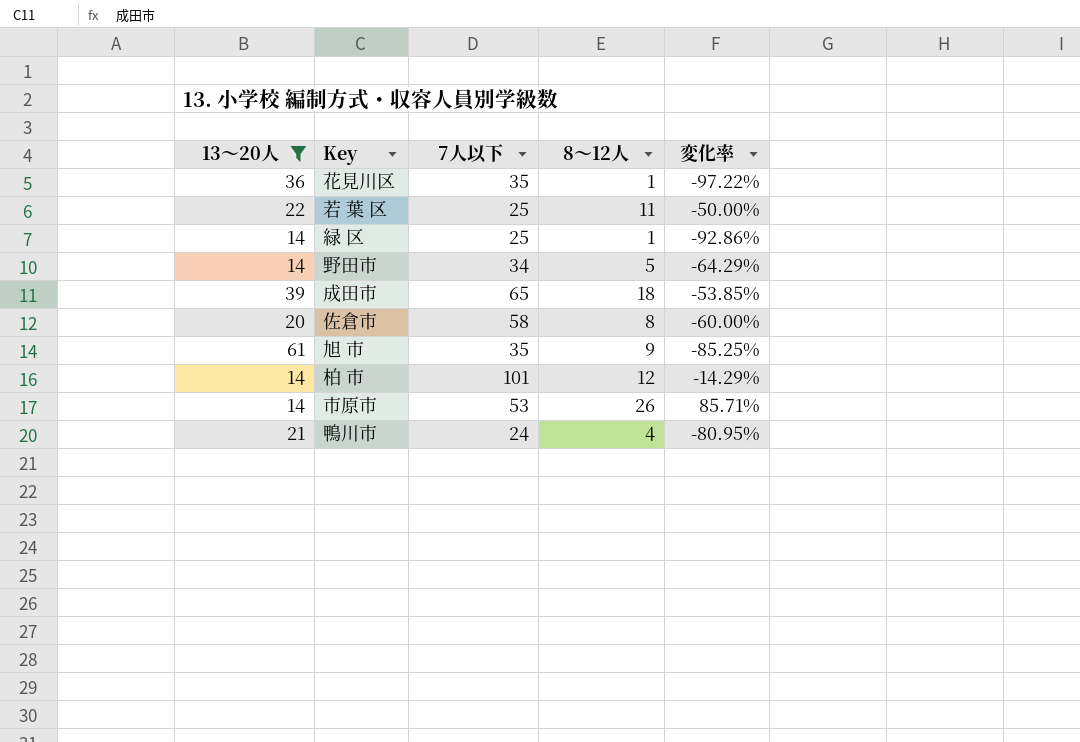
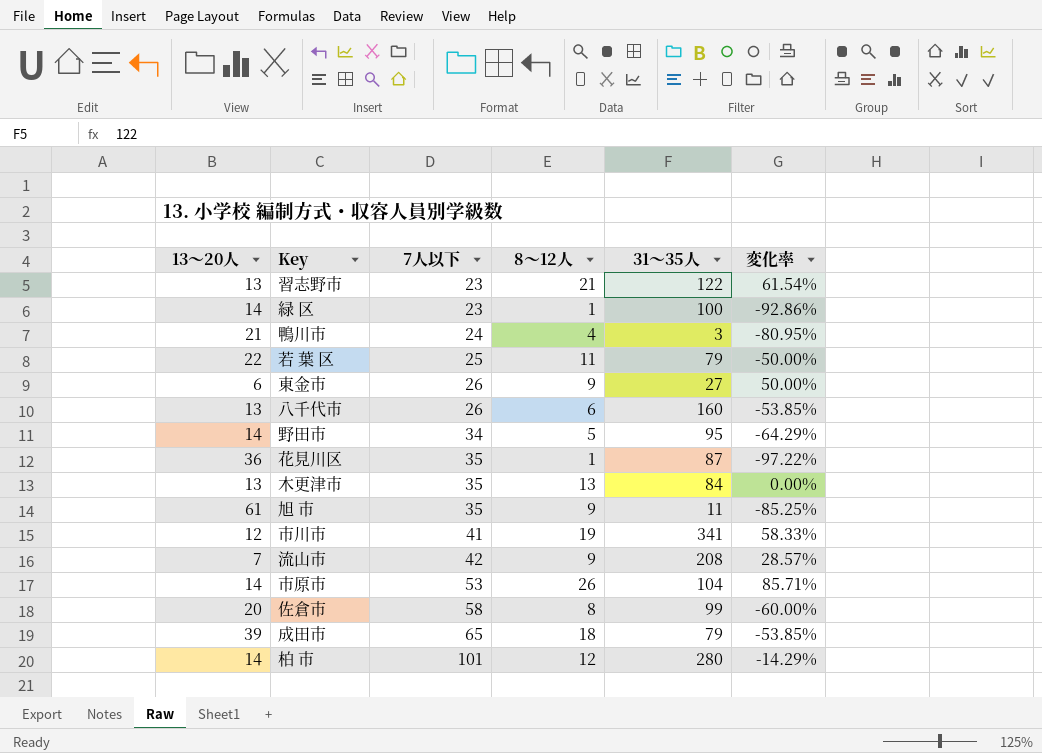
filter: 13～20人 >= 14 -> none
row order: none -> 7人以下 ascending
column 31～35人 | position: none -> 5
緑 区 | 7人以下: 25 -> 23

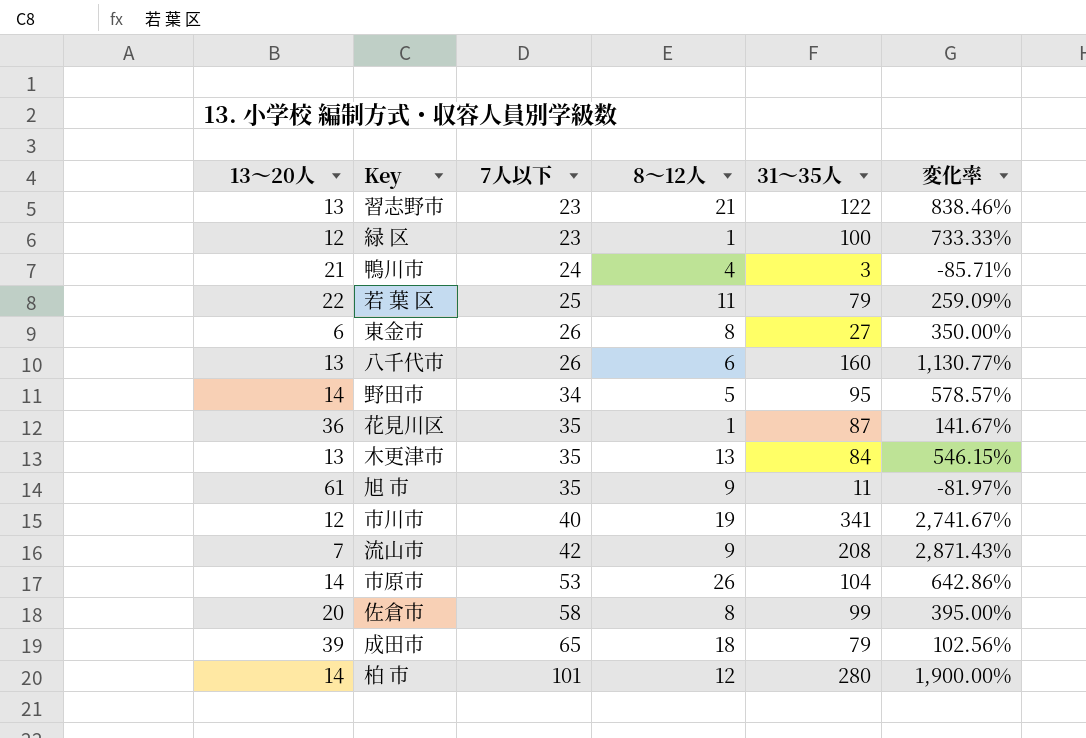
column 変化率 | formula: ([8～12人] - [13～20人]) / [13～20人] -> ([31～35人] - [13～20人]) / [13～20人]
緑 区 | 13～20人: 14 -> 12
東金市 | 8～12人: 9 -> 8
市川市 | 7人以下: 41 -> 40

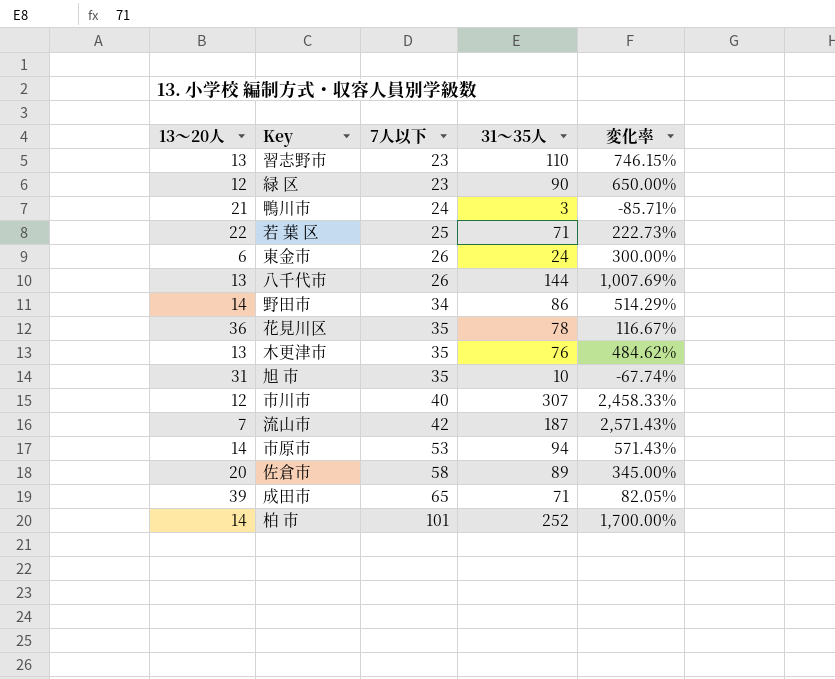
column 8～12人 | position: 4 -> none
習志野市 | 31～35人: 122 -> 110
習志野市 | 変化率: 838.46% -> 746.15%
緑 区 | 31～35人: 100 -> 90
緑 区 | 変化率: 733.33% -> 650.00%
若 葉 区 | 31～35人: 79 -> 71
若 葉 区 | 変化率: 259.09% -> 222.73%
東金市 | 31～35人: 27 -> 24
東金市 | 変化率: 350.00% -> 300.00%
八千代市 | 31～35人: 160 -> 144
八千代市 | 変化率: 1,130.77% -> 1,007.69%
野田市 | 31～35人: 95 -> 86
野田市 | 変化率: 578.57% -> 514.29%
花見川区 | 31～35人: 87 -> 78
花見川区 | 変化率: 141.67% -> 116.67%
木更津市 | 31～35人: 84 -> 76
木更津市 | 変化率: 546.15% -> 484.62%
旭 市 | 13～20人: 61 -> 31
旭 市 | 31～35人: 11 -> 10
旭 市 | 変化率: -81.97% -> -67.74%
市川市 | 31～35人: 341 -> 307
市川市 | 変化率: 2,741.67% -> 2,458.33%
流山市 | 31～35人: 208 -> 187
流山市 | 変化率: 2,871.43% -> 2,571.43%
市原市 | 31～35人: 104 -> 94
市原市 | 変化率: 642.86% -> 571.43%
佐倉市 | 31～35人: 99 -> 89
佐倉市 | 変化率: 395.00% -> 345.00%
成田市 | 31～35人: 79 -> 71
成田市 | 変化率: 102.56% -> 82.05%
柏 市 | 31～35人: 280 -> 252
柏 市 | 変化率: 1,900.00% -> 1,700.00%

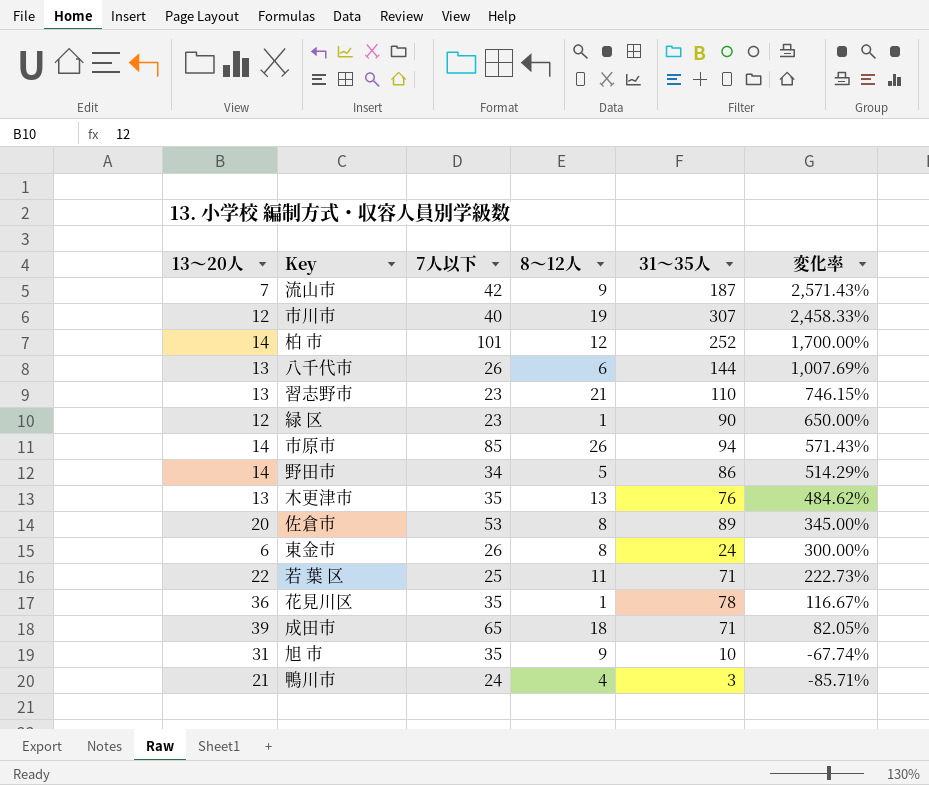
row order: 7人以下 ascending -> 変化率 descending
column 8～12人 | position: none -> 4
市原市 | 7人以下: 53 -> 85
佐倉市 | 7人以下: 58 -> 53

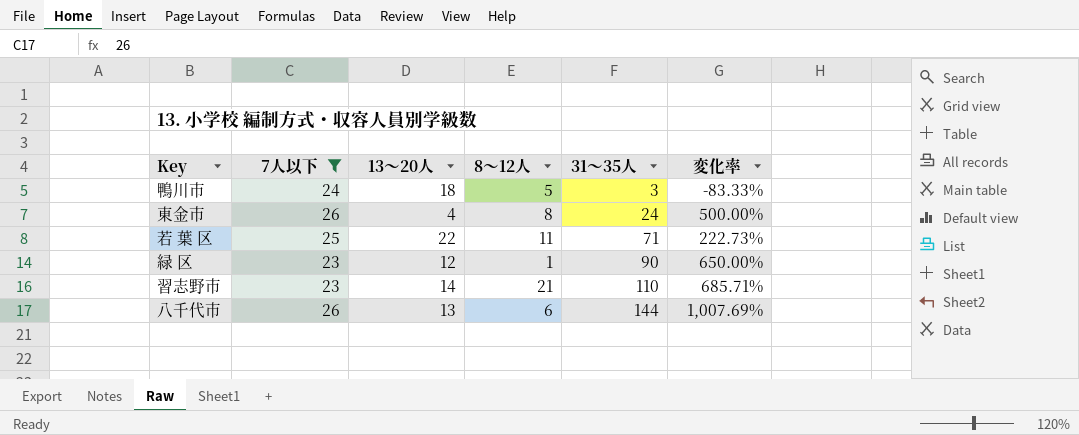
filter: none -> 7人以下 <= 26
row order: 変化率 descending -> 31～35人 ascending
column 13～20人 | position: 1 -> 3
鴨川市 | 13～20人: 21 -> 18
鴨川市 | 8～12人: 4 -> 5
鴨川市 | 変化率: -85.71% -> -83.33%
東金市 | 13～20人: 6 -> 4
東金市 | 変化率: 300.00% -> 500.00%
習志野市 | 13～20人: 13 -> 14
習志野市 | 変化率: 746.15% -> 685.71%

